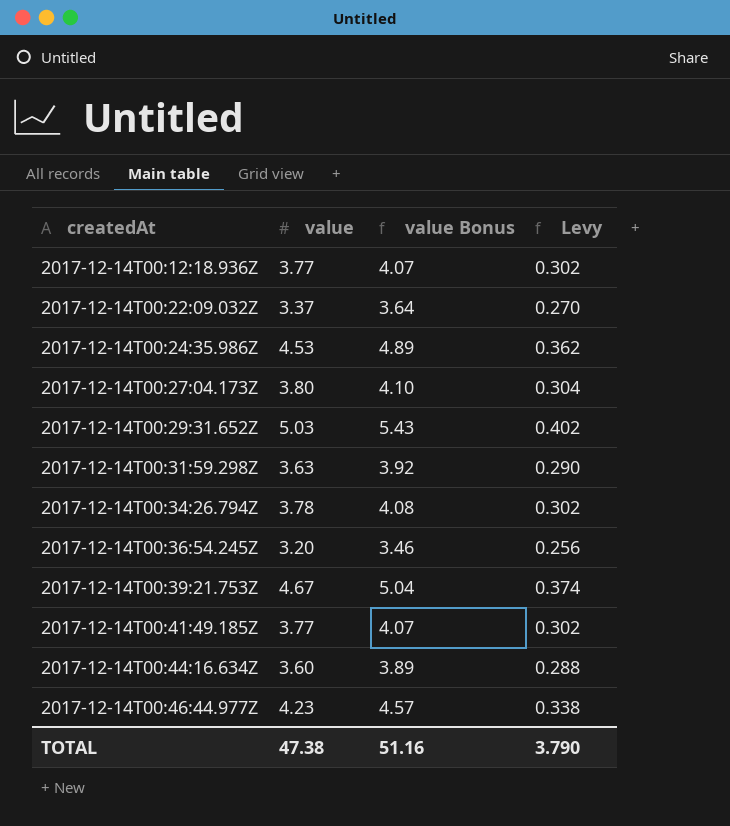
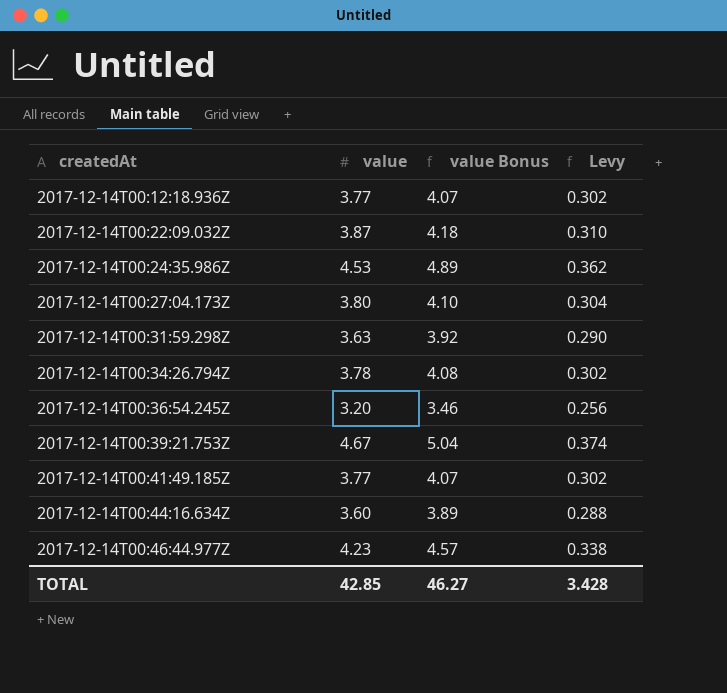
row 2017-12-14T00:29:31.652Z: 5.03 | 5.43 | 0.402 -> none
2017-12-14T00:22:09.032Z | value: 3.37 -> 3.87
2017-12-14T00:22:09.032Z | value Bonus: 3.64 -> 4.18
2017-12-14T00:22:09.032Z | Levy: 0.270 -> 0.310
TOTAL | value: 47.38 -> 42.85
TOTAL | value Bonus: 51.16 -> 46.27
TOTAL | Levy: 3.790 -> 3.428

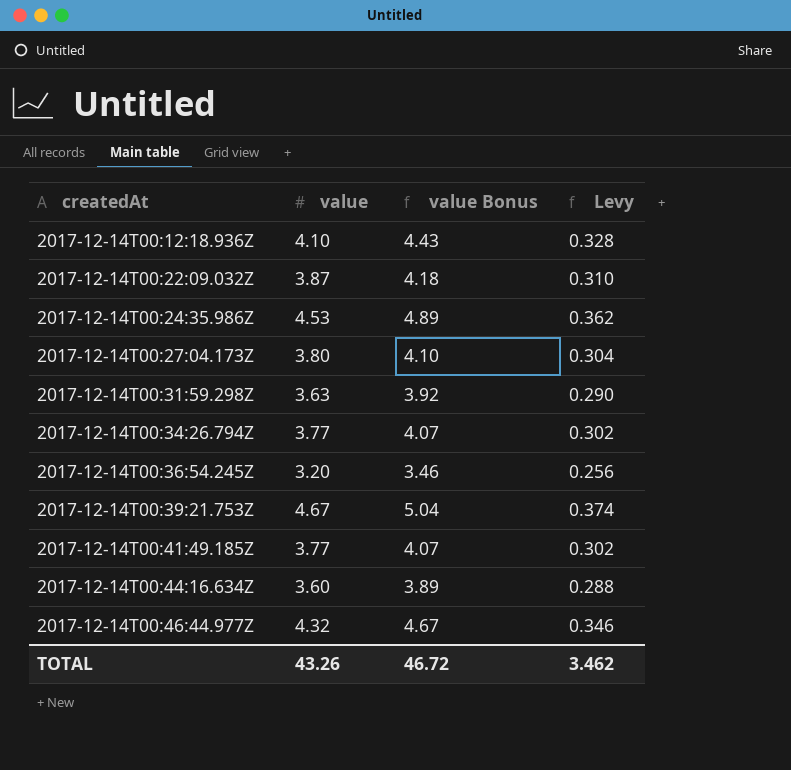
2017-12-14T00:12:18.936Z | value: 3.77 -> 4.10
2017-12-14T00:12:18.936Z | value Bonus: 4.07 -> 4.43
2017-12-14T00:12:18.936Z | Levy: 0.302 -> 0.328
2017-12-14T00:34:26.794Z | value: 3.78 -> 3.77
2017-12-14T00:34:26.794Z | value Bonus: 4.08 -> 4.07
2017-12-14T00:46:44.977Z | value: 4.23 -> 4.32
2017-12-14T00:46:44.977Z | value Bonus: 4.57 -> 4.67
2017-12-14T00:46:44.977Z | Levy: 0.338 -> 0.346
TOTAL | value: 42.85 -> 43.26
TOTAL | value Bonus: 46.27 -> 46.72
TOTAL | Levy: 3.428 -> 3.462

